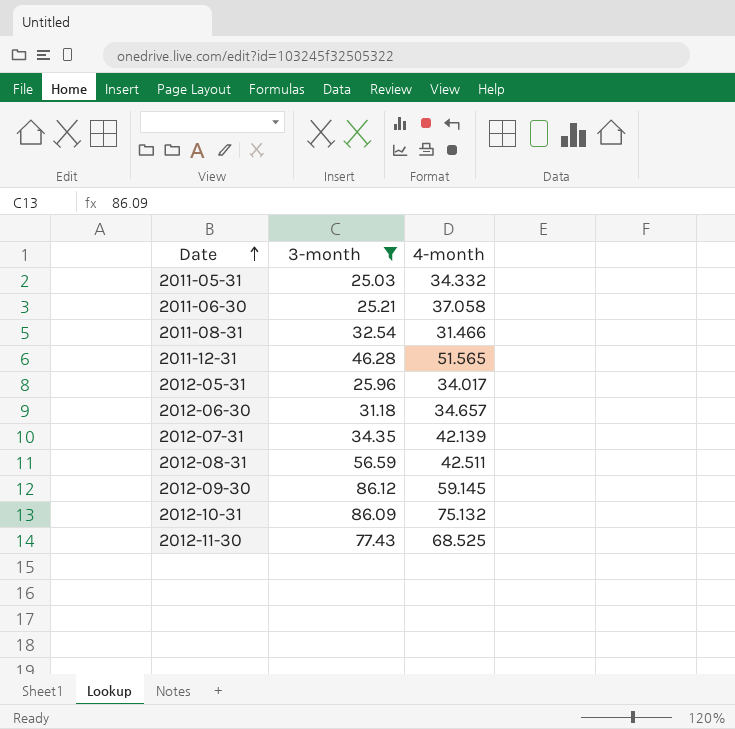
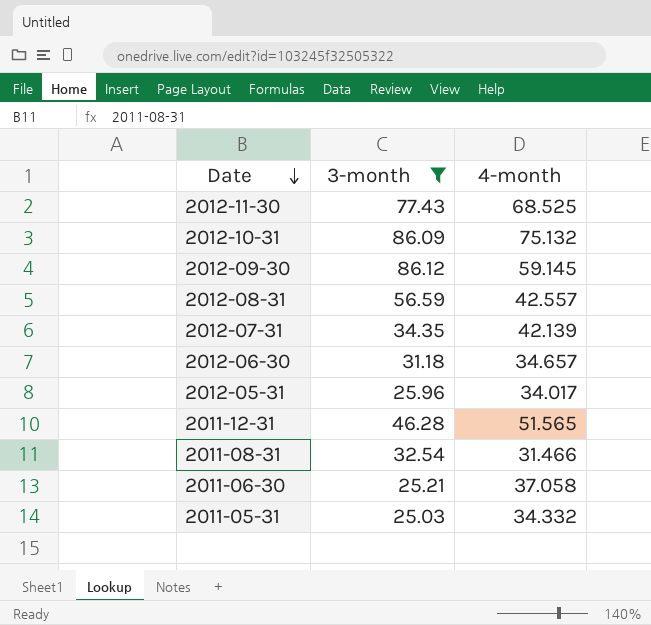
row order: Date ascending -> Date descending
2012-08-31 | 4-month: 42.511 -> 42.557

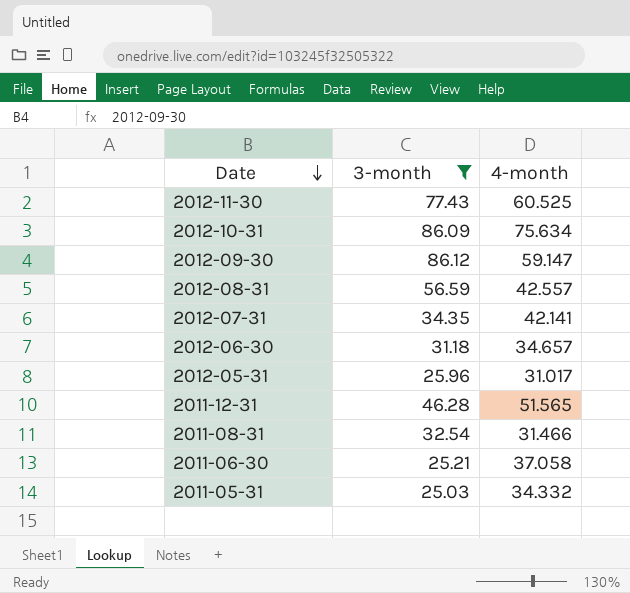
2012-11-30 | 4-month: 68.525 -> 60.525
2012-10-31 | 4-month: 75.132 -> 75.634
2012-09-30 | 4-month: 59.145 -> 59.147
2012-07-31 | 4-month: 42.139 -> 42.141
2012-05-31 | 4-month: 34.017 -> 31.017

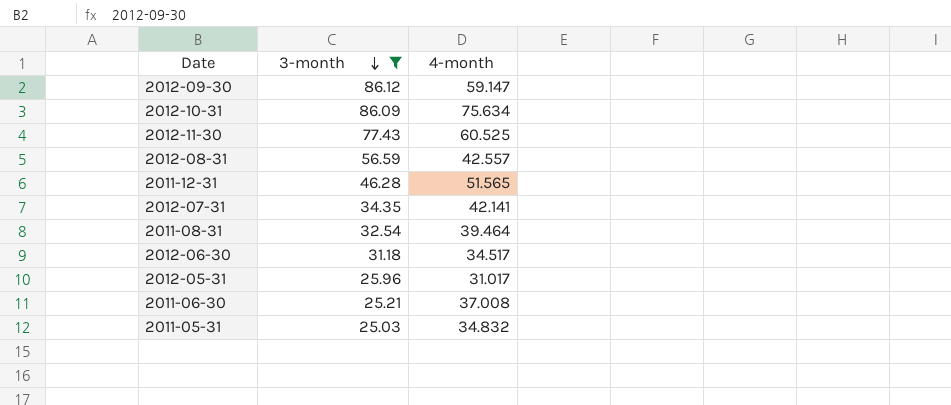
row order: Date descending -> 3-month descending
2011-08-31 | 4-month: 31.466 -> 39.464
2012-06-30 | 4-month: 34.657 -> 34.517
2011-06-30 | 4-month: 37.058 -> 37.008
2011-05-31 | 4-month: 34.332 -> 34.832

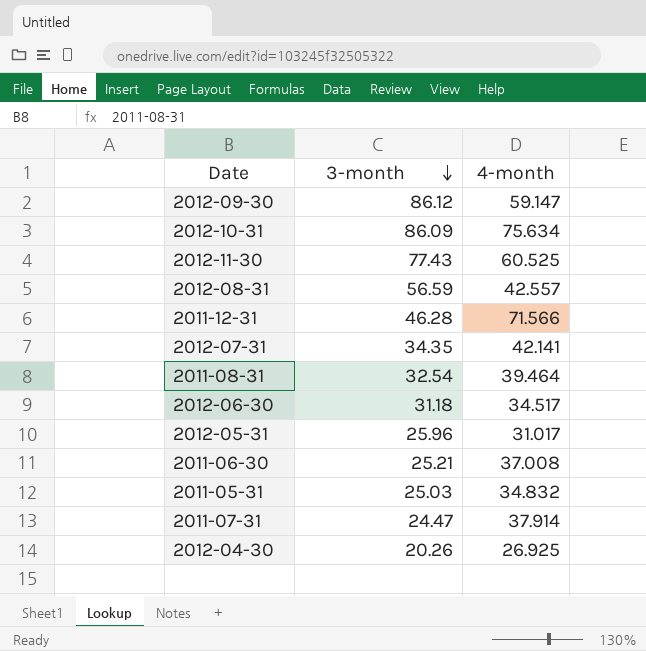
filter: 3-month >= 25.03 -> none
2011-12-31 | 4-month: 51.565 -> 71.566

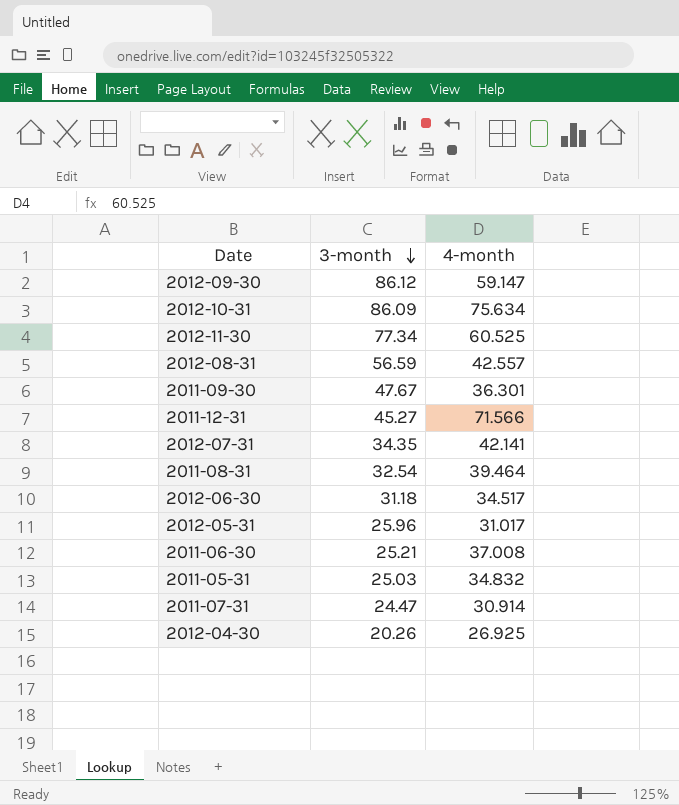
2012-11-30 | 3-month: 77.43 -> 77.34
row 2011-09-30: none -> 47.67 | 36.301
2011-12-31 | 3-month: 46.28 -> 45.27
2011-07-31 | 4-month: 37.914 -> 30.914

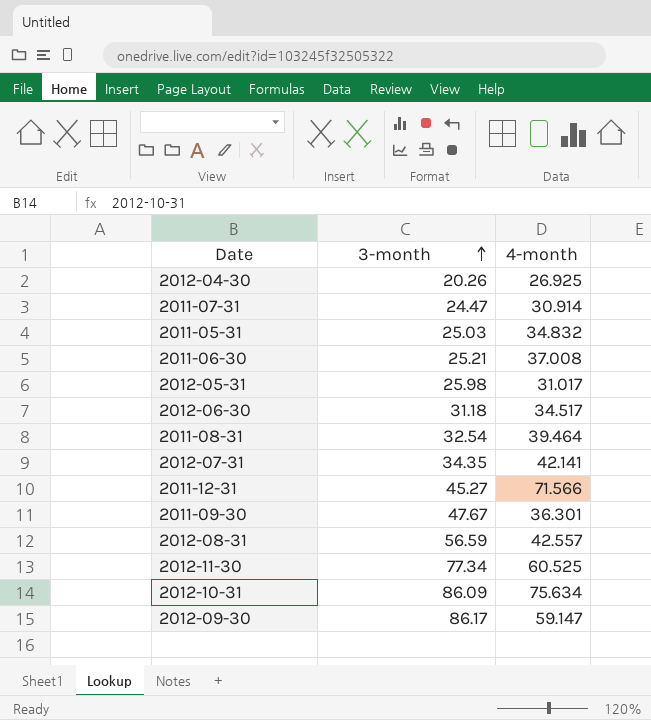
row order: 3-month descending -> 3-month ascending
2012-05-31 | 3-month: 25.96 -> 25.98
2012-09-30 | 3-month: 86.12 -> 86.17

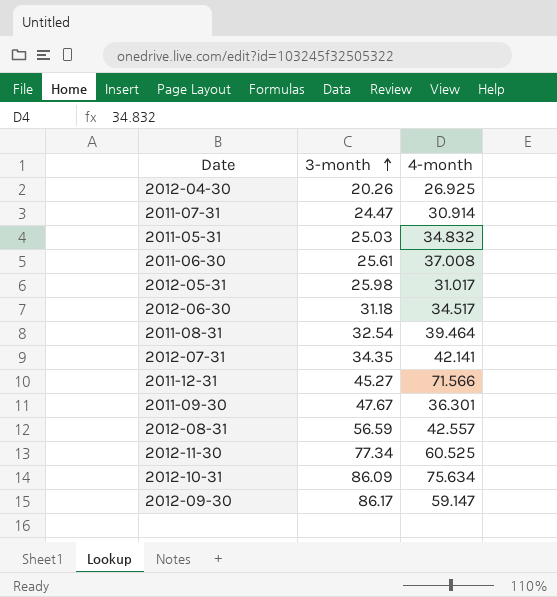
2011-06-30 | 3-month: 25.21 -> 25.61

